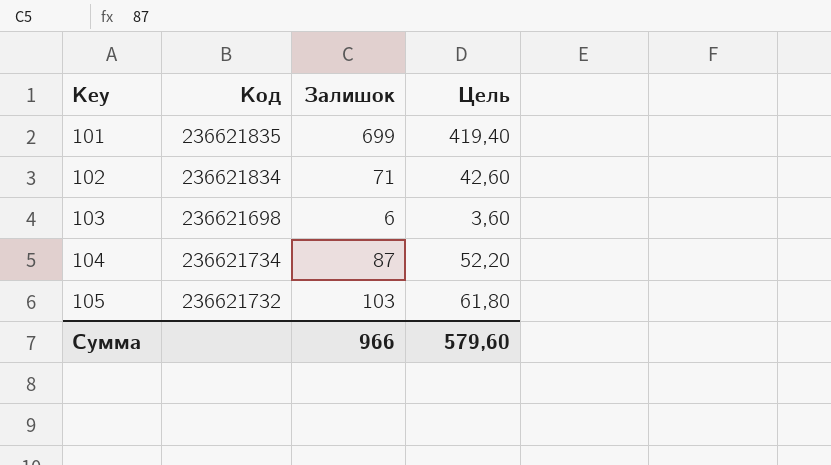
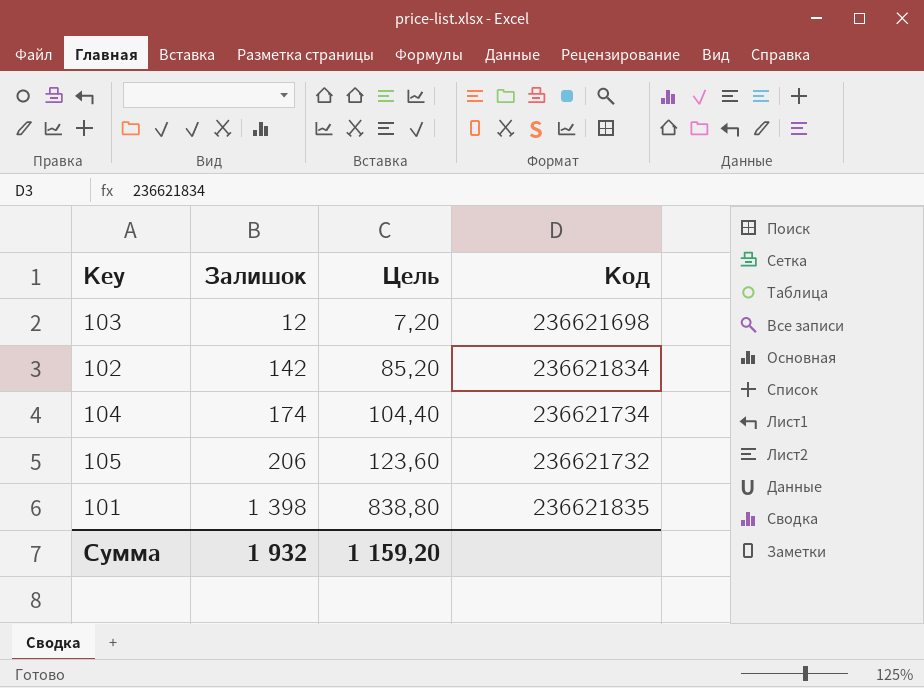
row order: Key ascending -> Залишок ascending
column Код | position: 2 -> 4
103 | Залишок: 6 -> 12
103 | Цель: 3,60 -> 7,20
102 | Залишок: 71 -> 142
102 | Цель: 42,60 -> 85,20
104 | Залишок: 87 -> 174
104 | Цель: 52,20 -> 104,40
105 | Залишок: 103 -> 206
105 | Цель: 61,80 -> 123,60
101 | Залишок: 699 -> 1 398
101 | Цель: 419,40 -> 838,80
Сумма | Залишок: 966 -> 1 932
Сумма | Цель: 579,60 -> 1 159,20

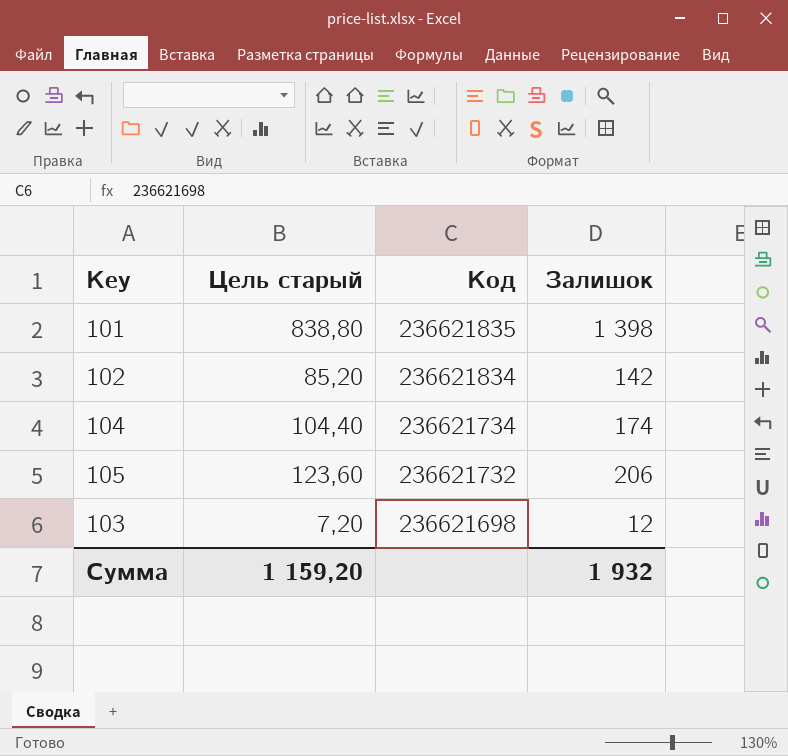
row order: Залишок ascending -> Код descending
column name: Цель -> Цель старый
column Залишок | position: 2 -> 4

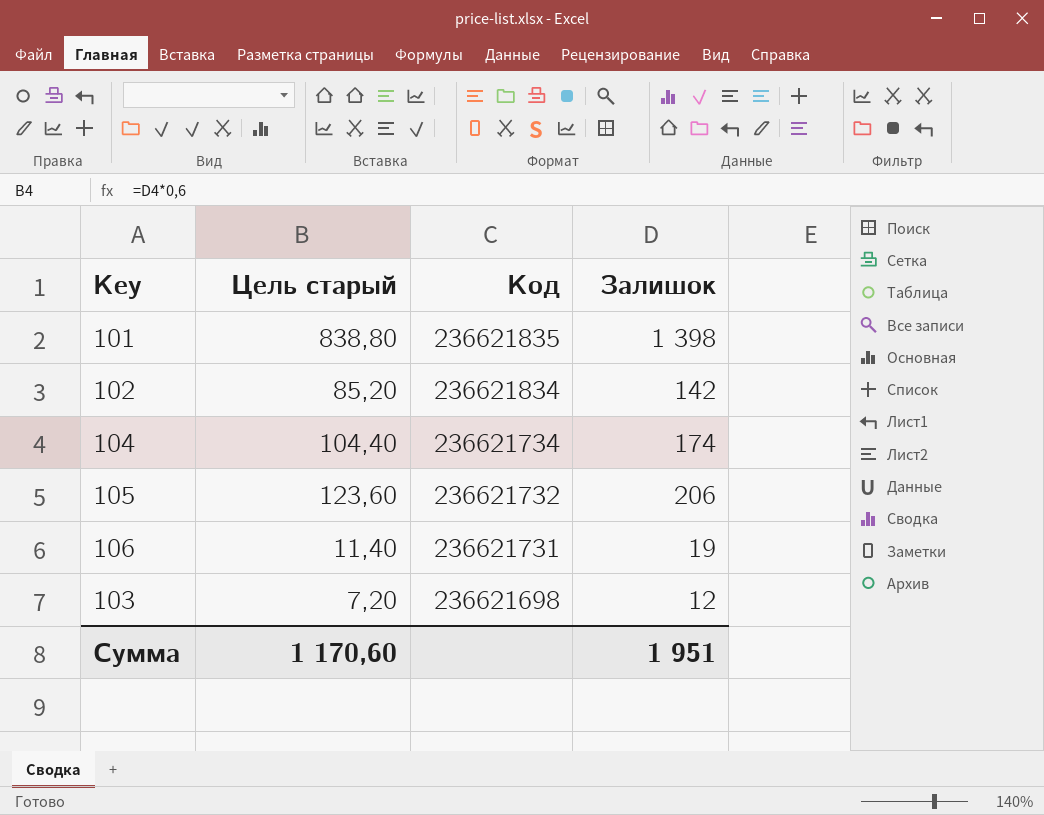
row 106: none -> 11,40 | 236621731 | 19
Сумма | Цель старый: 1 159,20 -> 1 170,60
Сумма | Залишок: 1 932 -> 1 951

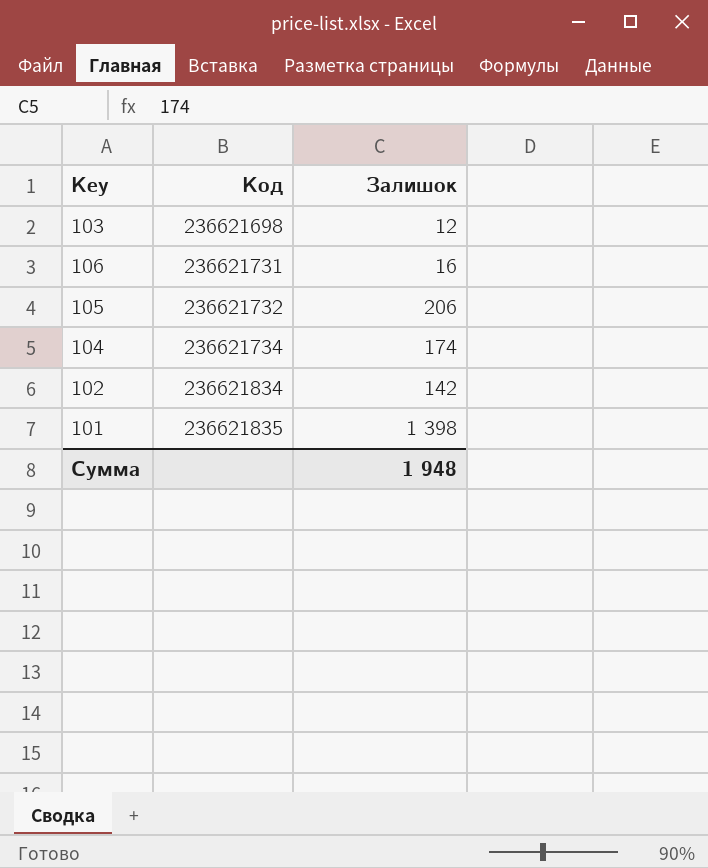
row order: Код descending -> Код ascending
column Цель старый | formula: [Залишок] * 0,6 -> none
106 | Залишок: 19 -> 16
Сумма | Залишок: 1 951 -> 1 948

